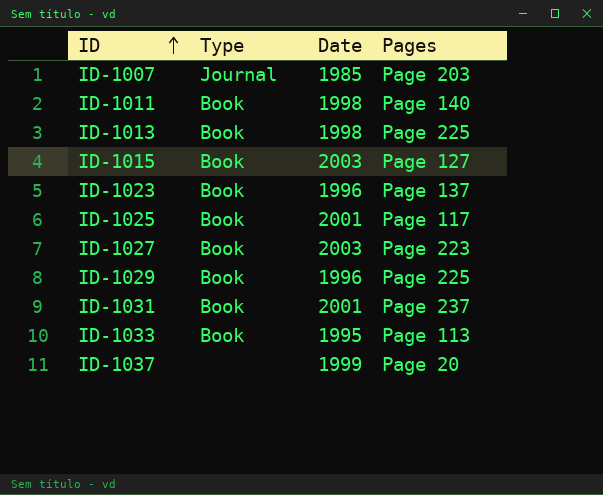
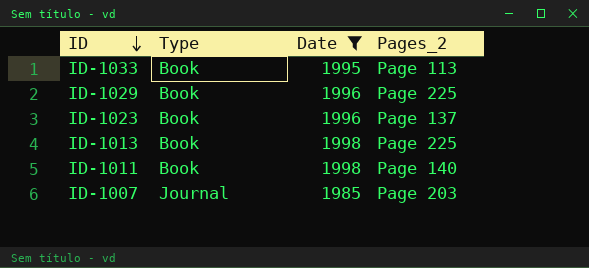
filter: none -> Date <= 1998
row order: ID ascending -> ID descending
column name: Pages -> Pages_2

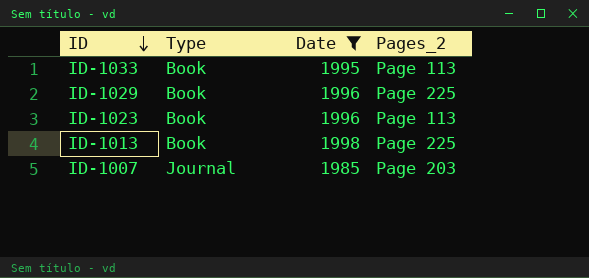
row ID-1011: Book | 1998 | Page 140 -> none
ID-1023 | Pages_2: Page 137 -> Page 113

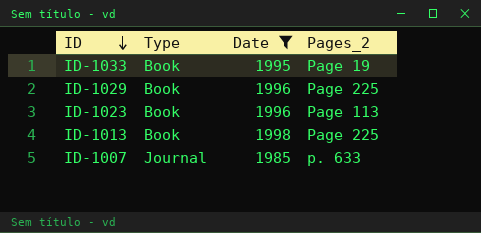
ID-1033 | Pages_2: Page 113 -> Page 19
ID-1007 | Pages_2: Page 203 -> p. 633

